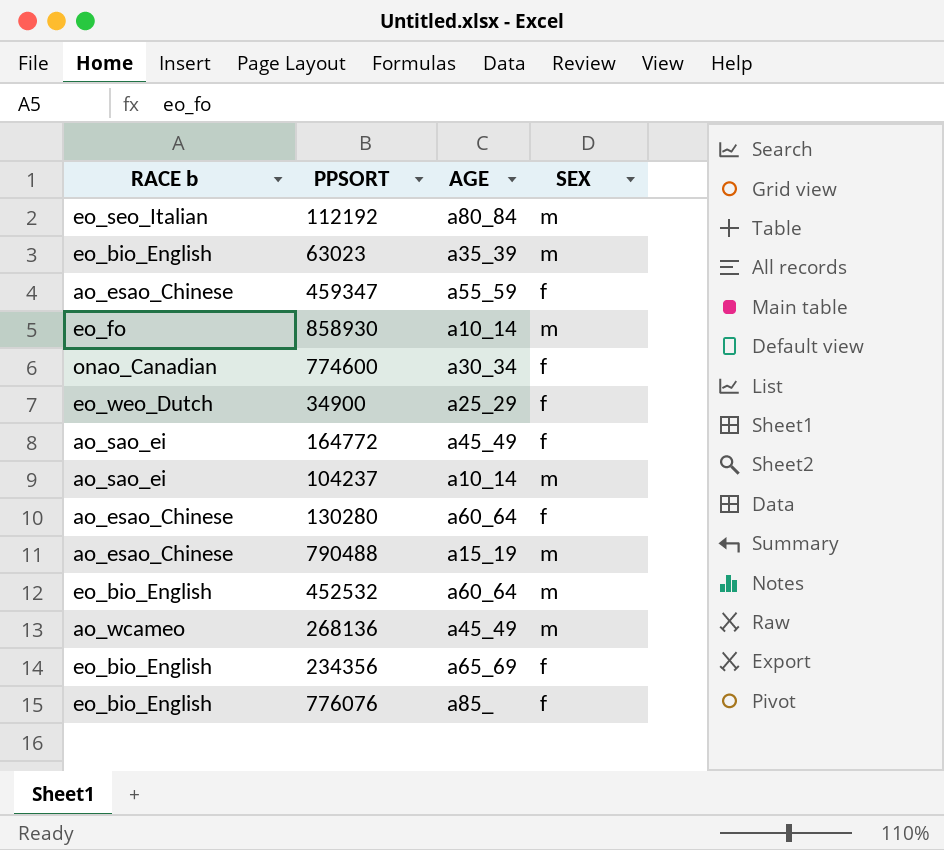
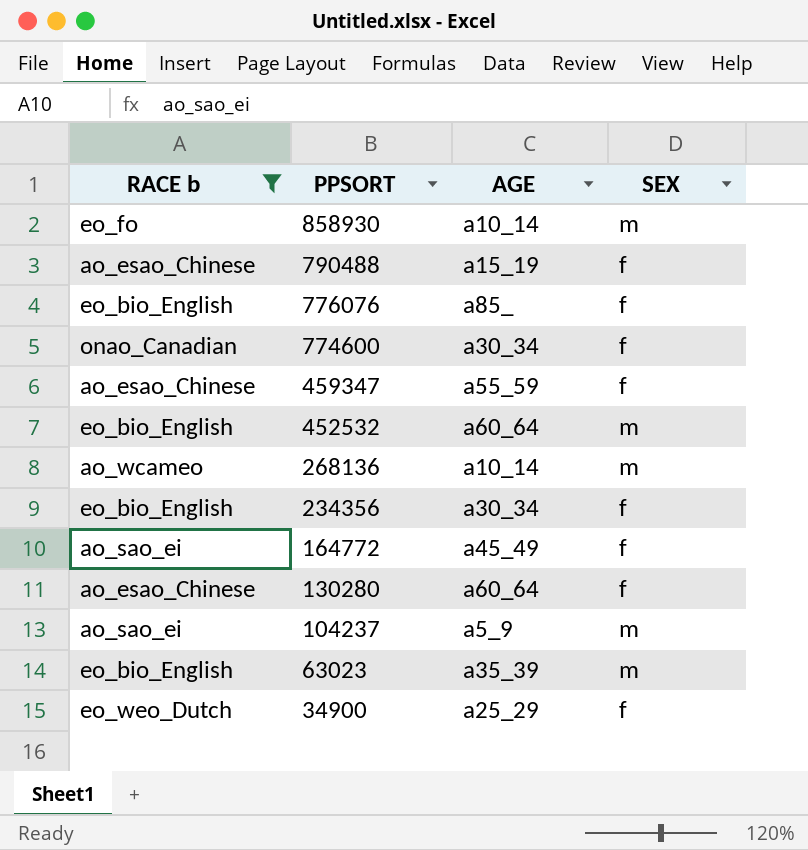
filter: none -> RACE b != eo_seo_Italian
row order: none -> PPSORT descending
790488 | SEX: m -> f
268136 | AGE: a45_49 -> a10_14
234356 | AGE: a65_69 -> a30_34
104237 | AGE: a10_14 -> a5_9

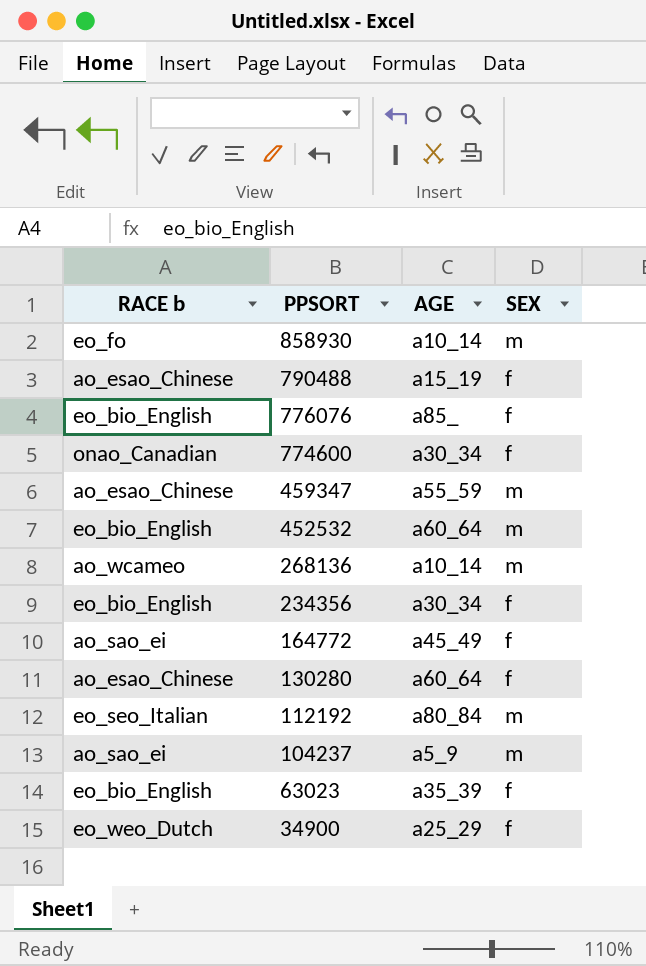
filter: RACE b != eo_seo_Italian -> none
459347 | SEX: f -> m
63023 | SEX: m -> f

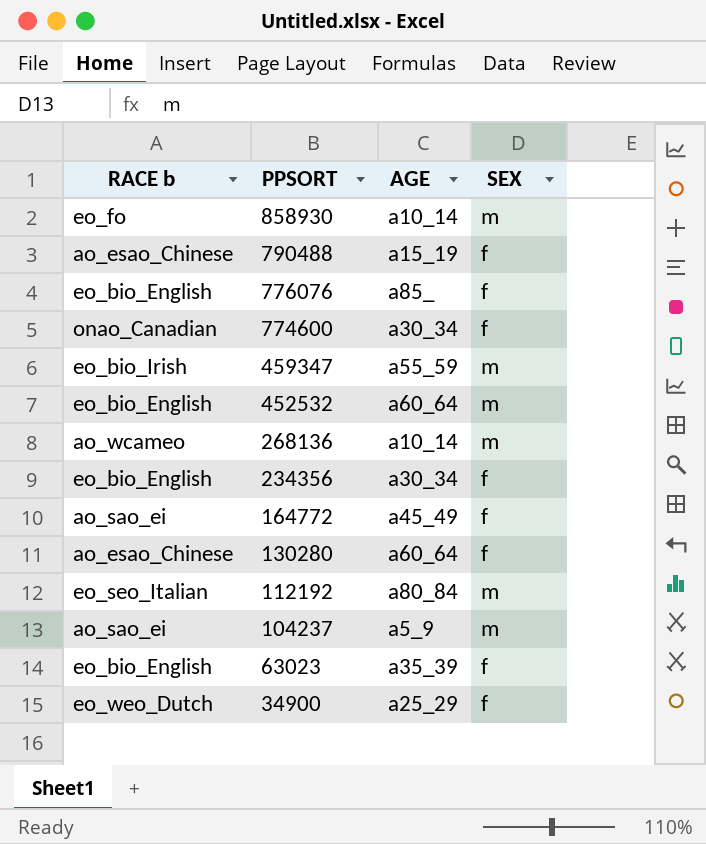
459347 | RACE b: ao_esao_Chinese -> eo_bio_Irish

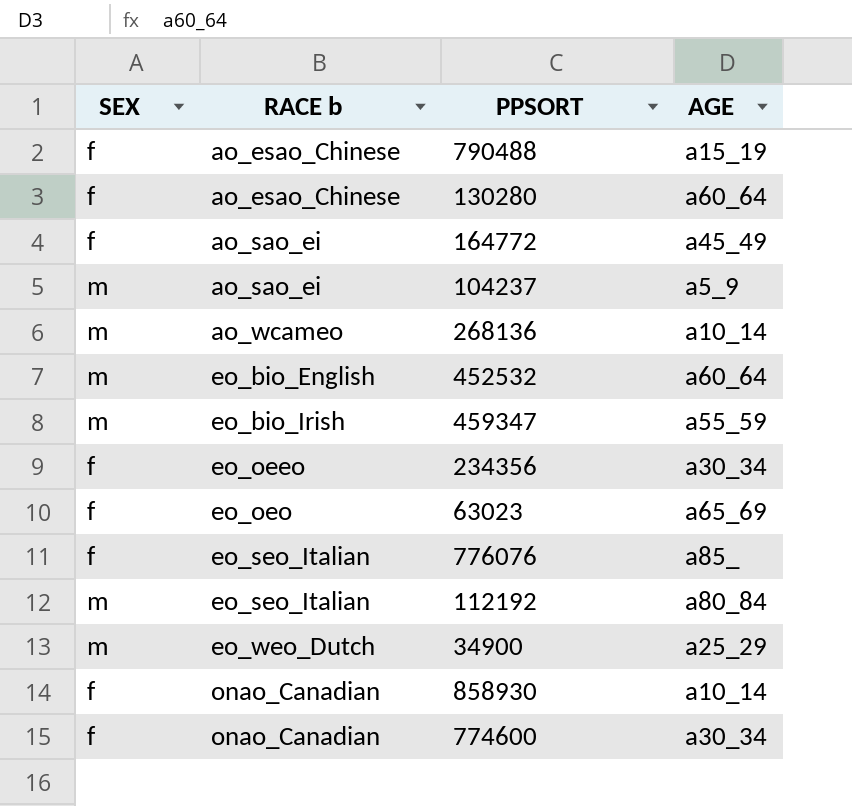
row order: PPSORT descending -> RACE b ascending
column SEX | position: 4 -> 1
234356 | RACE b: eo_bio_English -> eo_oeeo
63023 | RACE b: eo_bio_English -> eo_oeo
63023 | AGE: a35_39 -> a65_69
776076 | RACE b: eo_bio_English -> eo_seo_Italian
34900 | SEX: f -> m
858930 | SEX: m -> f
858930 | RACE b: eo_fo -> onao_Canadian

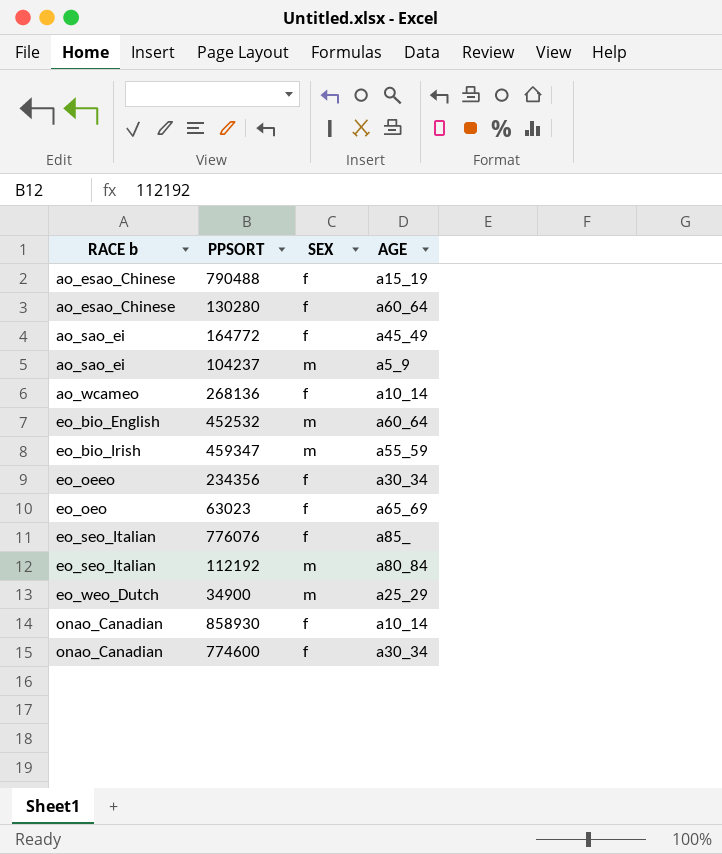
column SEX | position: 1 -> 3
268136 | SEX: m -> f

